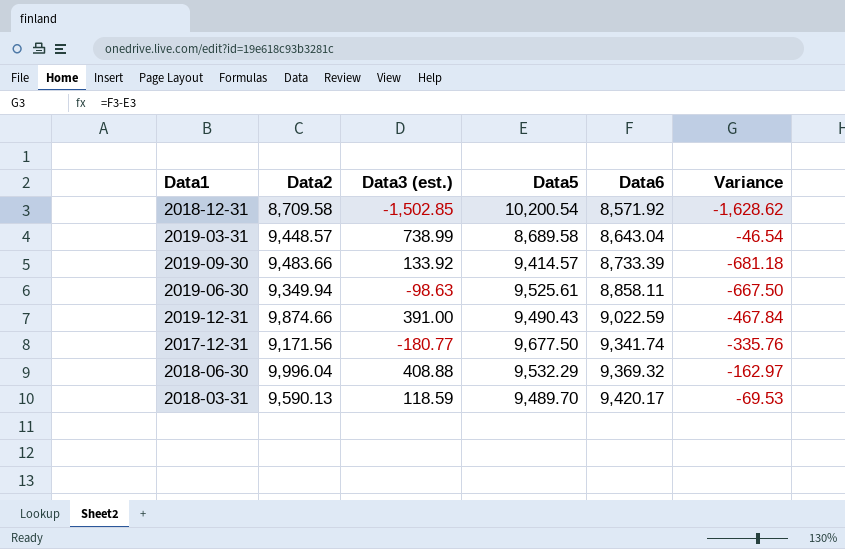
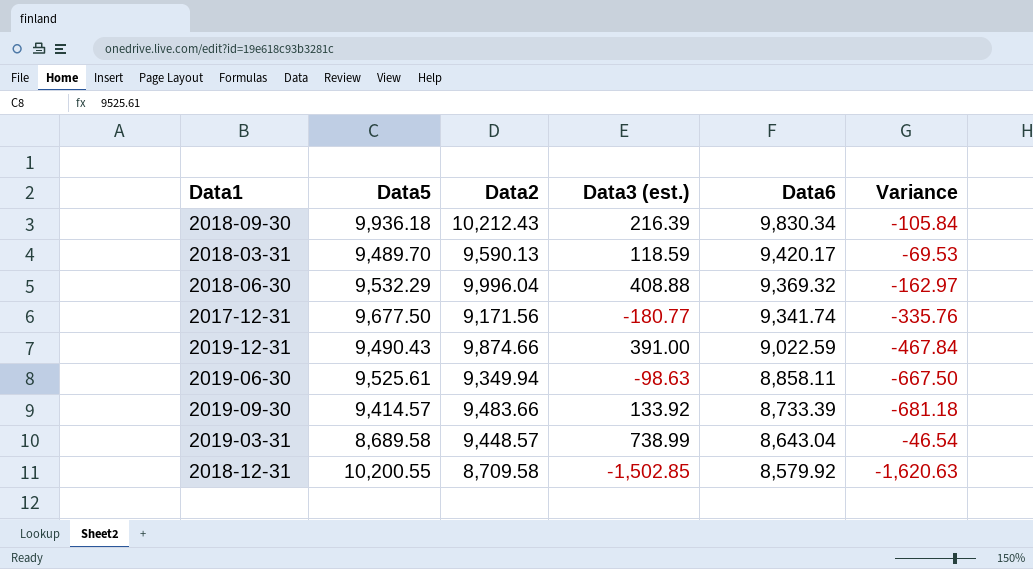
row order: Data6 ascending -> Data6 descending
column Data5 | position: 4 -> 2
row 2018-09-30: none -> 9,936.18 | 10,212.43 | 216.39 | 9,830.34 | -105.84
2018-12-31 | Data5: 10,200.54 -> 10,200.55
2018-12-31 | Data6: 8,571.92 -> 8,579.92
2018-12-31 | Variance: -1,628.62 -> -1,620.63

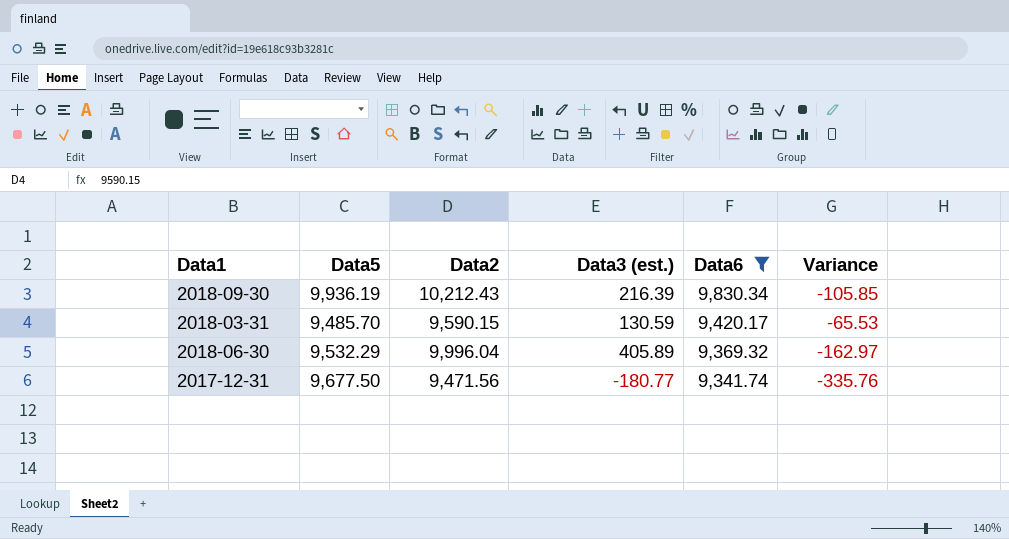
filter: none -> Data6 >= 9,341.74
2018-09-30 | Data5: 9,936.18 -> 9,936.19
2018-09-30 | Variance: -105.84 -> -105.85
2018-03-31 | Data5: 9,489.70 -> 9,485.70
2018-03-31 | Data2: 9,590.13 -> 9,590.15
2018-03-31 | Data3 (est.): 118.59 -> 130.59
2018-03-31 | Variance: -69.53 -> -65.53
2018-06-30 | Data3 (est.): 408.88 -> 405.89
2017-12-31 | Data2: 9,171.56 -> 9,471.56

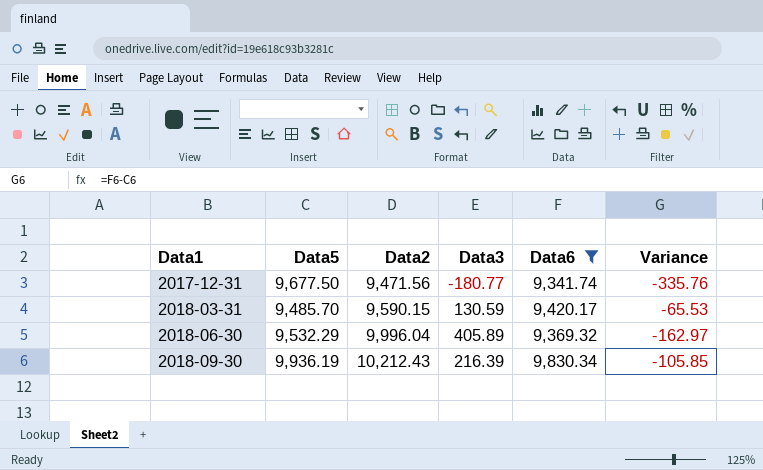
row order: Data6 descending -> Data1 ascending
column name: Data3 (est.) -> Data3

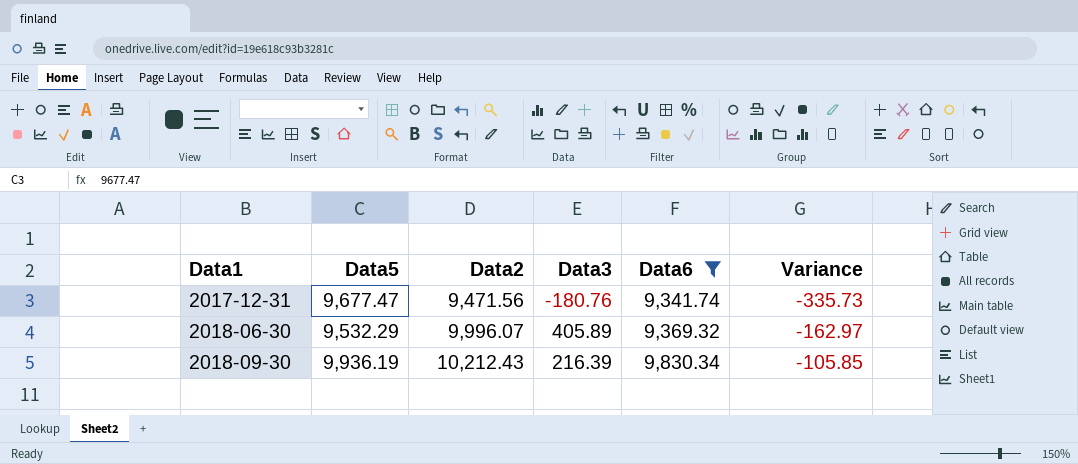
row 2018-03-31: 9,485.70 | 9,590.15 | 130.59 | 9,420.17 | -65.53 -> none
2017-12-31 | Data5: 9,677.50 -> 9,677.47
2017-12-31 | Data3: -180.77 -> -180.76
2017-12-31 | Variance: -335.76 -> -335.73
2018-06-30 | Data2: 9,996.04 -> 9,996.07

